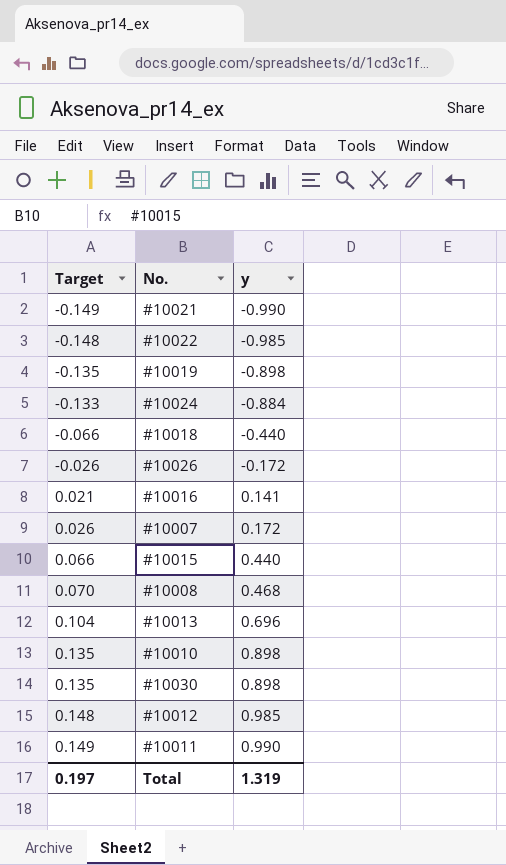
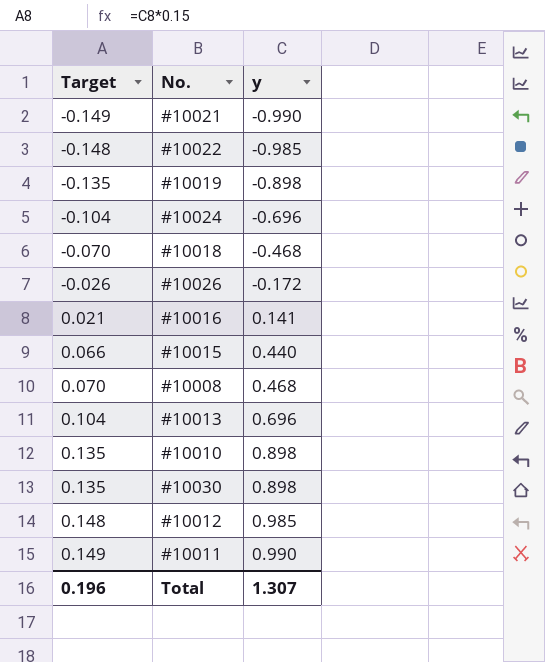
row #10007: 0.026 | 0.172 -> none
#10024 | Target: -0.133 -> -0.104
#10024 | y: -0.884 -> -0.696
#10018 | Target: -0.066 -> -0.070
#10018 | y: -0.440 -> -0.468
Total | Target: 0.197 -> 0.196
Total | y: 1.319 -> 1.307

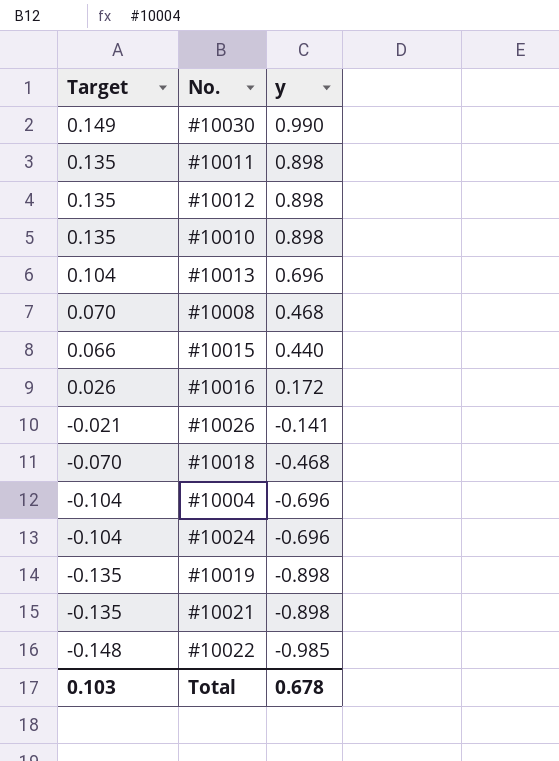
row order: Target ascending -> Target descending
#10030 | Target: 0.135 -> 0.149
#10030 | y: 0.898 -> 0.990
#10011 | Target: 0.149 -> 0.135
#10011 | y: 0.990 -> 0.898
#10012 | Target: 0.148 -> 0.135
#10012 | y: 0.985 -> 0.898
#10016 | Target: 0.021 -> 0.026
#10016 | y: 0.141 -> 0.172
#10026 | Target: -0.026 -> -0.021
#10026 | y: -0.172 -> -0.141
row #10004: none -> -0.104 | -0.696
#10021 | Target: -0.149 -> -0.135
#10021 | y: -0.990 -> -0.898
Total | Target: 0.196 -> 0.103
Total | y: 1.307 -> 0.678

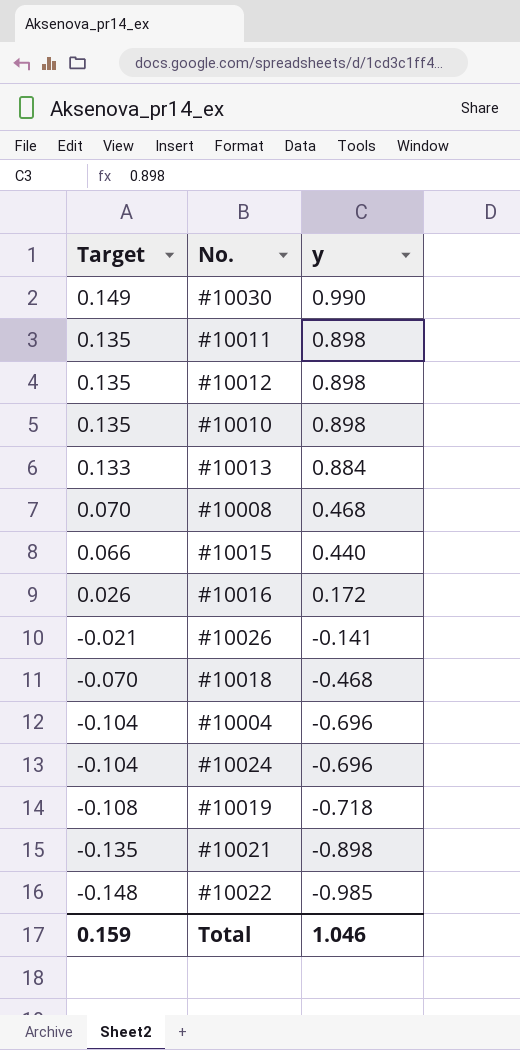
#10013 | Target: 0.104 -> 0.133
#10013 | y: 0.696 -> 0.884
#10019 | Target: -0.135 -> -0.108
#10019 | y: -0.898 -> -0.718
Total | Target: 0.103 -> 0.159
Total | y: 0.678 -> 1.046

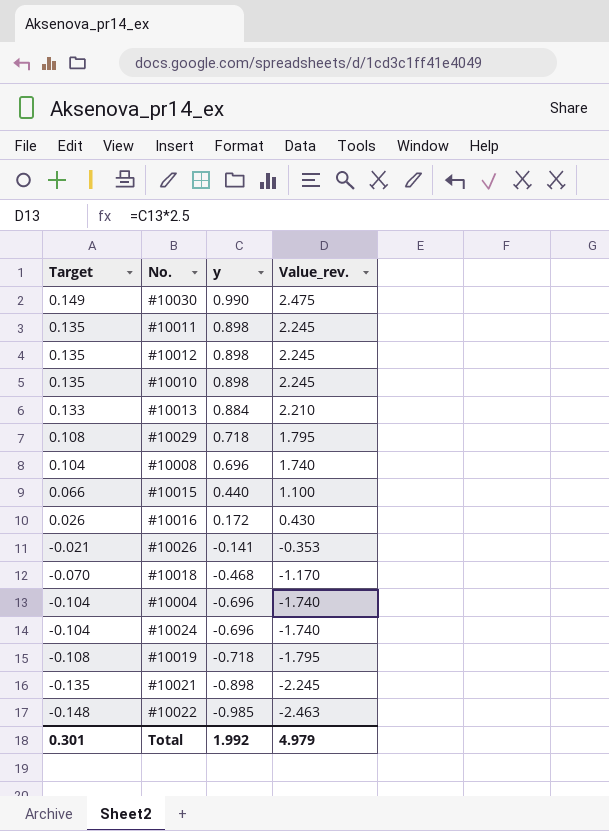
column Value_rev. | formula: none -> [y] * 2.5
row #10029: none -> 0.108 | 0.718 | 1.795
#10008 | Target: 0.070 -> 0.104
#10008 | y: 0.468 -> 0.696
Total | Target: 0.159 -> 0.301
Total | y: 1.046 -> 1.992

